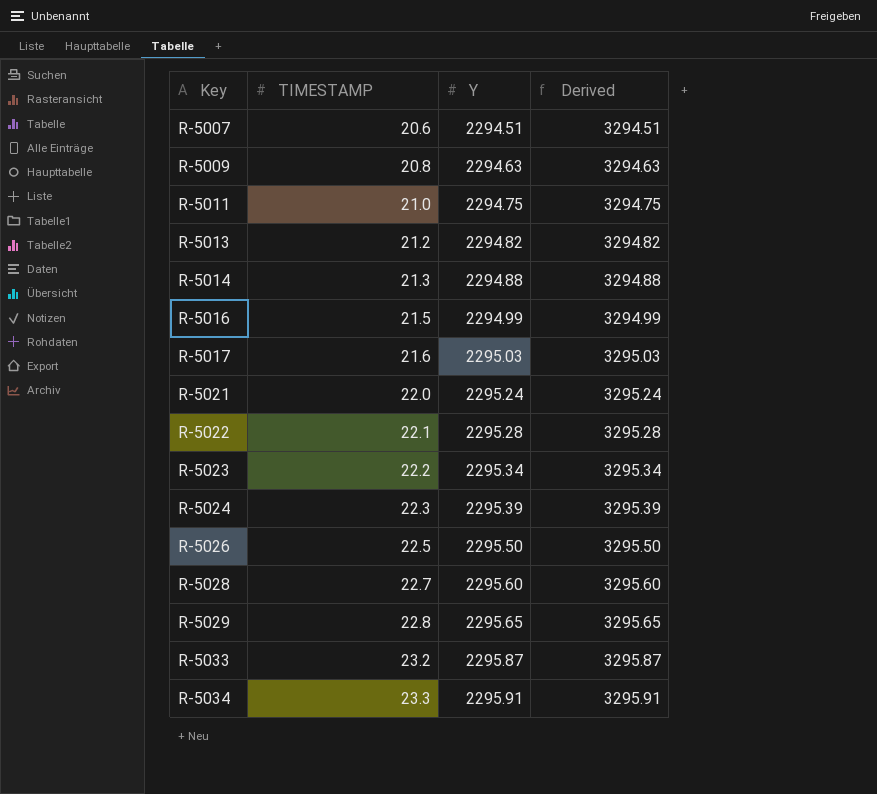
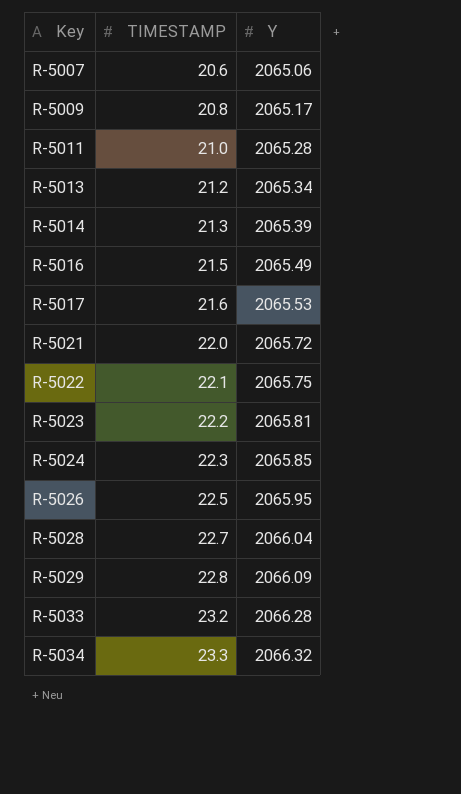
column Derived | formula: [Y] + 1000 -> none
R-5007 | Y: 2294.51 -> 2065.06
R-5009 | Y: 2294.63 -> 2065.17
R-5011 | Y: 2294.75 -> 2065.28
R-5013 | Y: 2294.82 -> 2065.34
R-5014 | Y: 2294.88 -> 2065.39
R-5016 | Y: 2294.99 -> 2065.49
R-5017 | Y: 2295.03 -> 2065.53
R-5021 | Y: 2295.24 -> 2065.72
R-5022 | Y: 2295.28 -> 2065.75
R-5023 | Y: 2295.34 -> 2065.81
R-5024 | Y: 2295.39 -> 2065.85
R-5026 | Y: 2295.50 -> 2065.95
R-5028 | Y: 2295.60 -> 2066.04
R-5029 | Y: 2295.65 -> 2066.09
R-5033 | Y: 2295.87 -> 2066.28
R-5034 | Y: 2295.91 -> 2066.32

